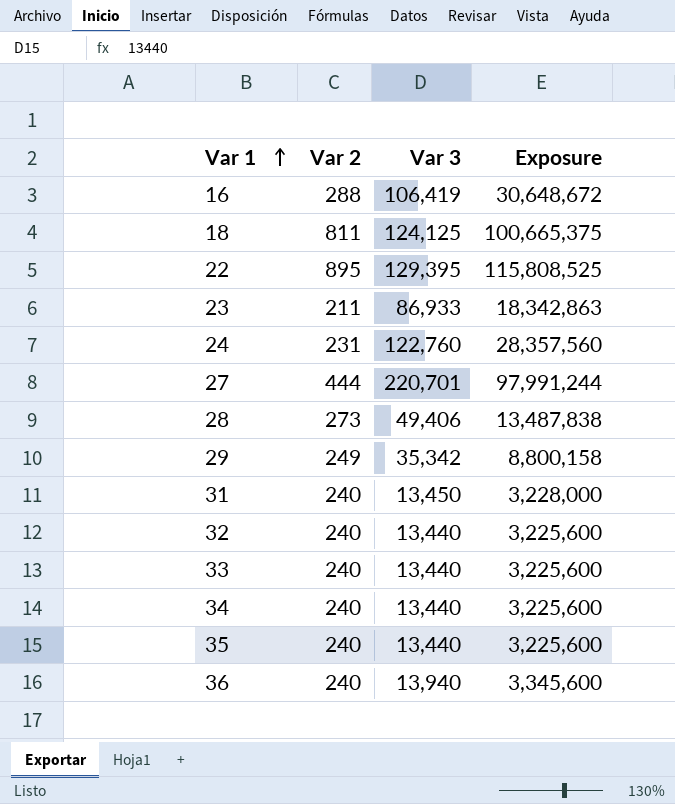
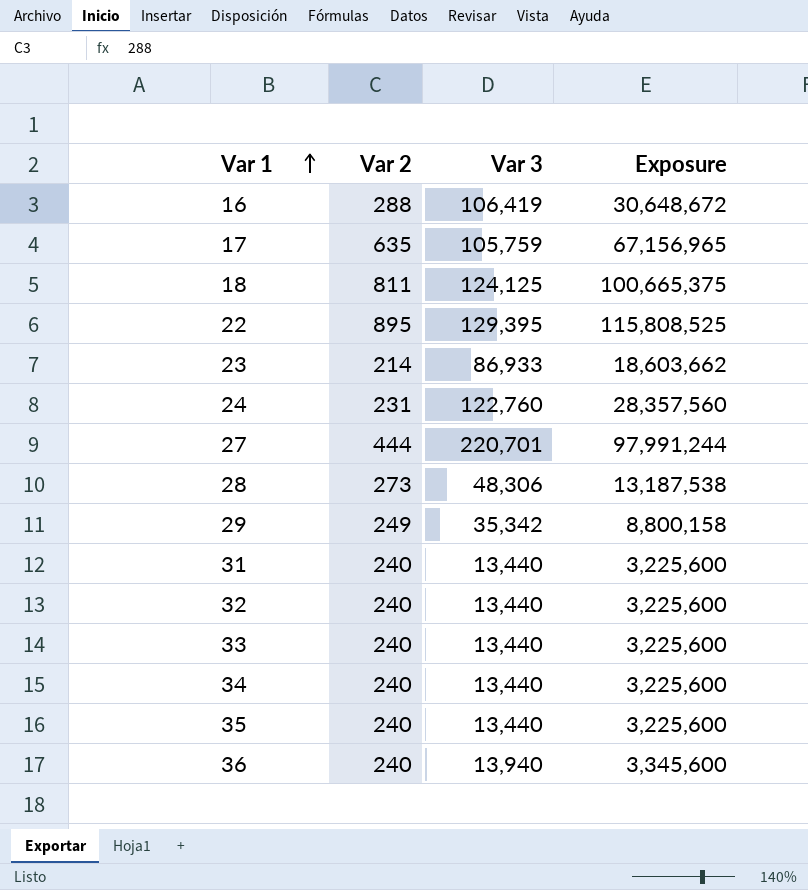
row 17: none -> 635 | 105,759 | 67,156,965
23 | Var 2: 211 -> 214
23 | Exposure: 18,342,863 -> 18,603,662
28 | Var 3: 49,406 -> 48,306
28 | Exposure: 13,487,838 -> 13,187,538
31 | Var 3: 13,450 -> 13,440
31 | Exposure: 3,228,000 -> 3,225,600

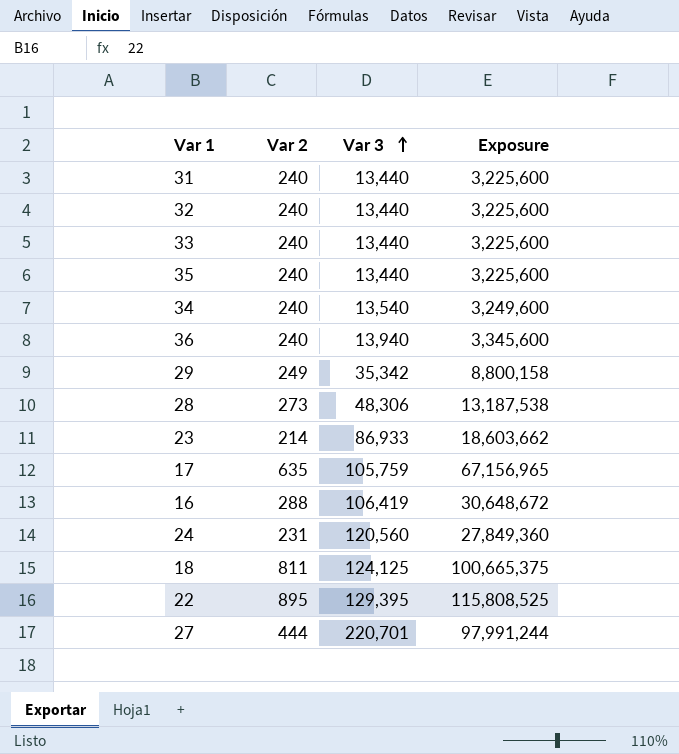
row order: Var 1 ascending -> Var 3 ascending
34 | Var 3: 13,440 -> 13,540
34 | Exposure: 3,225,600 -> 3,249,600
24 | Var 3: 122,760 -> 120,560
24 | Exposure: 28,357,560 -> 27,849,360

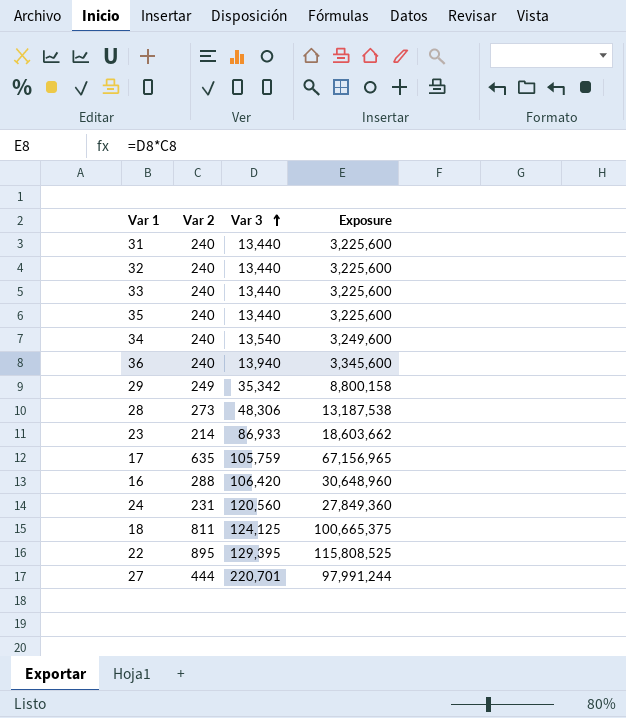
16 | Var 3: 106,419 -> 106,420
16 | Exposure: 30,648,672 -> 30,648,960

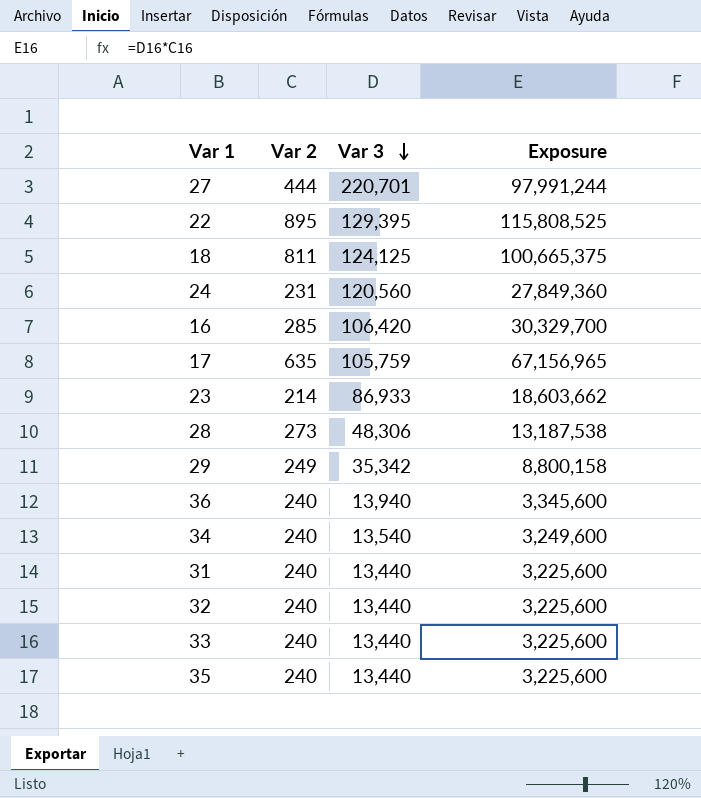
row order: Var 3 ascending -> Var 3 descending
16 | Var 2: 288 -> 285
16 | Exposure: 30,648,960 -> 30,329,700

